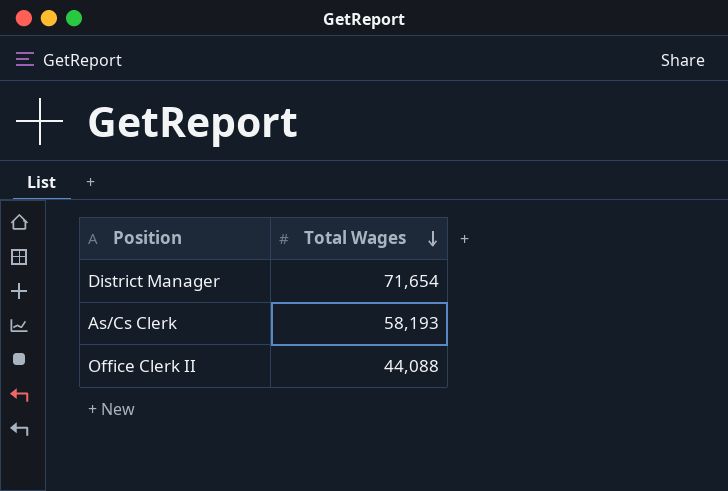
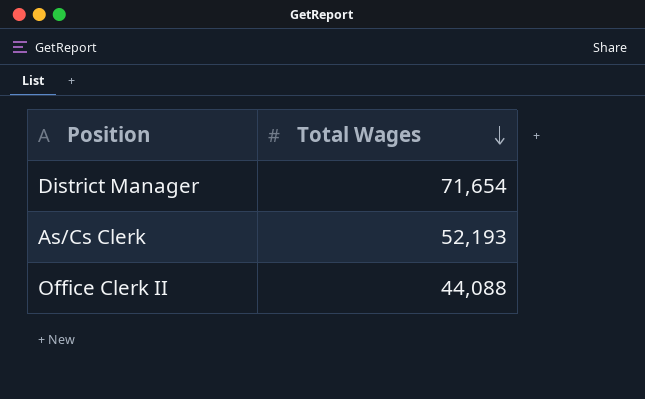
As/Cs Clerk | Total Wages: 58,193 -> 52,193

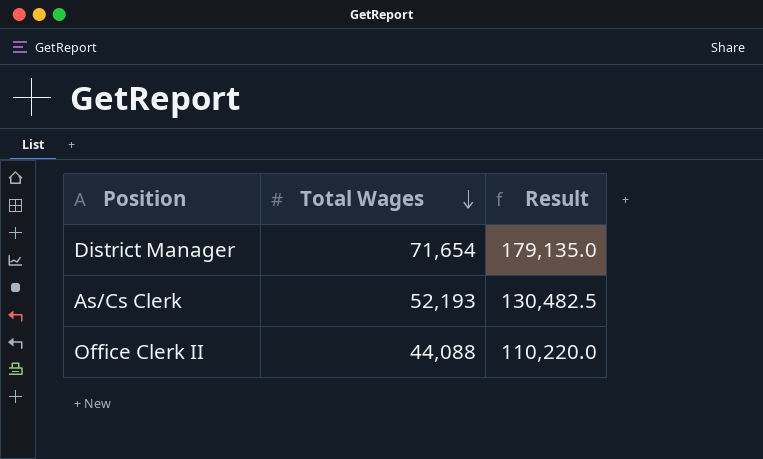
column Result | formula: none -> [Total Wages] * 2.5

